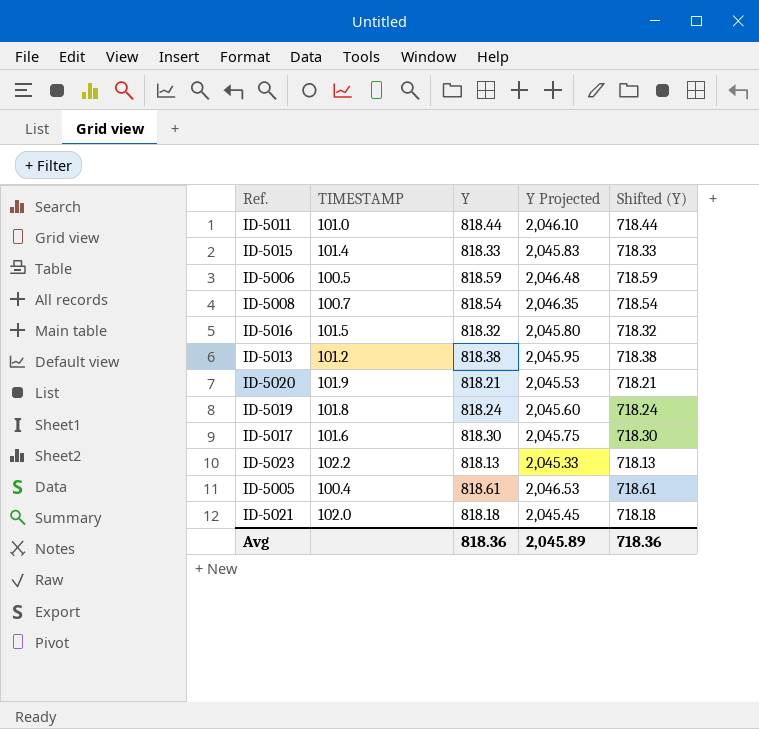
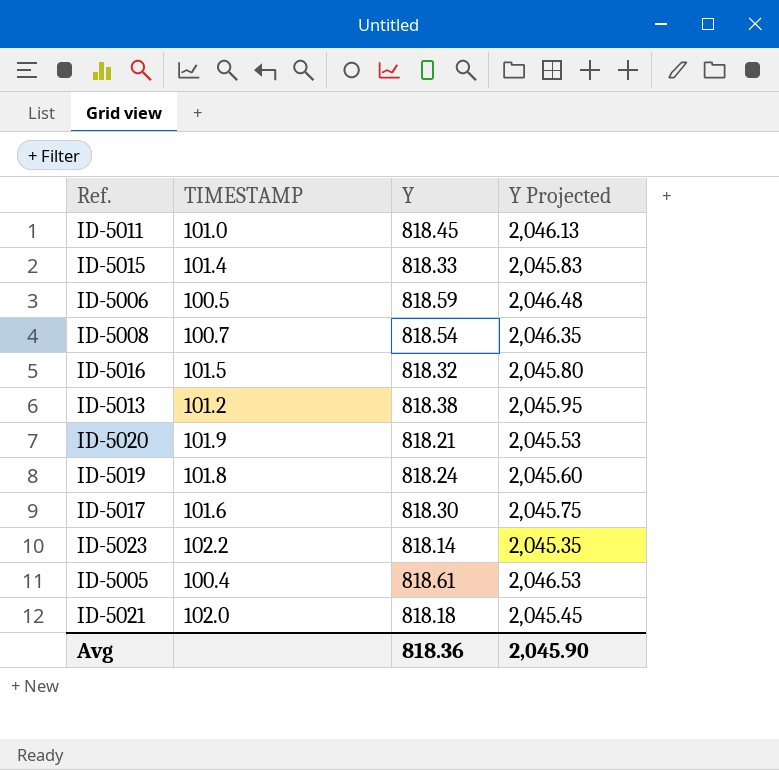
column Shifted (Y) | formula: [Y] - 100 -> none
ID-5011 | Y: 818.44 -> 818.45
ID-5011 | Y Projected: 2,046.10 -> 2,046.13
ID-5023 | Y: 818.13 -> 818.14
ID-5023 | Y Projected: 2,045.33 -> 2,045.35
Avg | Y Projected: 2,045.89 -> 2,045.90

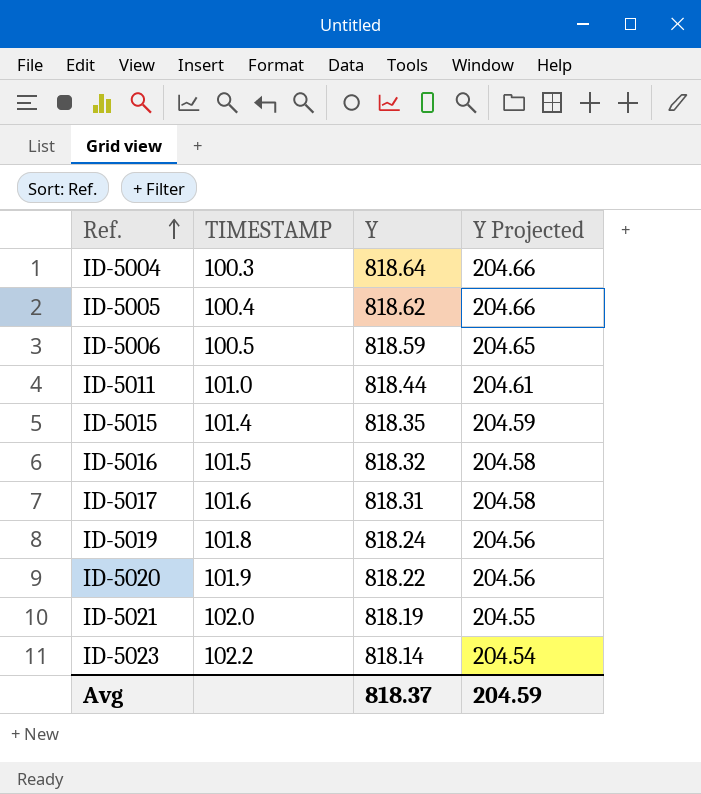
row order: none -> Ref. ascending
column Y Projected | formula: [Y] * 2.5 -> [Y] * 0.25
row ID-5008: 100.7 | 818.54 | 2,046.35 -> none
row ID-5013: 101.2 | 818.38 | 2,045.95 -> none
row ID-5004: none -> 100.3 | 818.64 | 204.66
ID-5005 | Y: 818.61 -> 818.62
ID-5011 | Y: 818.45 -> 818.44
ID-5015 | Y: 818.33 -> 818.35
ID-5017 | Y: 818.30 -> 818.31
ID-5020 | Y: 818.21 -> 818.22
ID-5021 | Y: 818.18 -> 818.19
Avg | Y: 818.36 -> 818.37
Avg | Y Projected: 2,045.90 -> 204.59

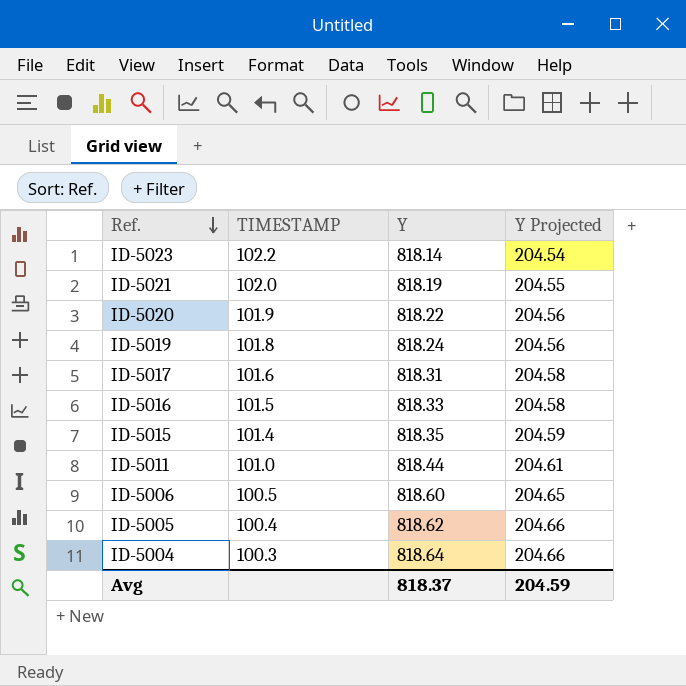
row order: Ref. ascending -> Ref. descending
ID-5016 | Y: 818.32 -> 818.33
ID-5006 | Y: 818.59 -> 818.60

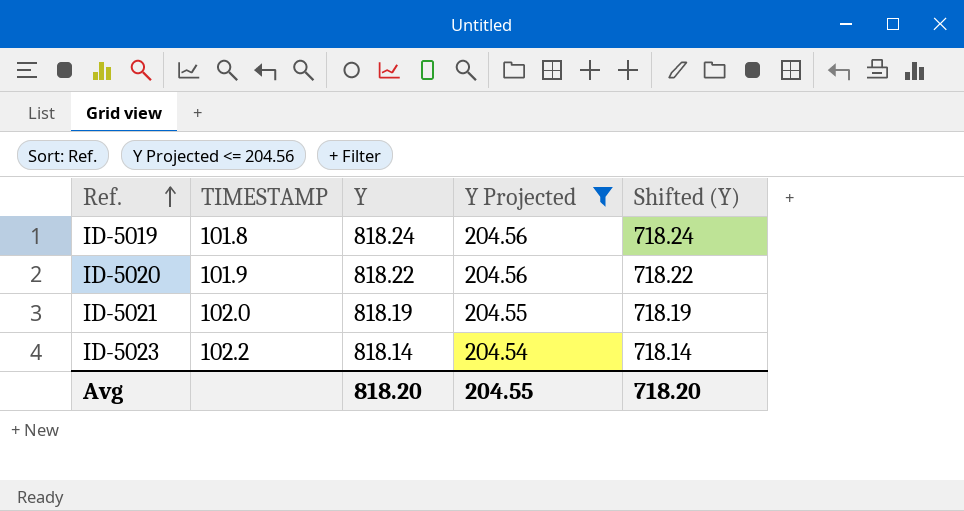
filter: none -> Y Projected <= 204.56
row order: Ref. descending -> Ref. ascending
column Shifted (Y) | formula: none -> [Y] - 100
Avg | Y: 818.37 -> 818.20
Avg | Y Projected: 204.59 -> 204.55

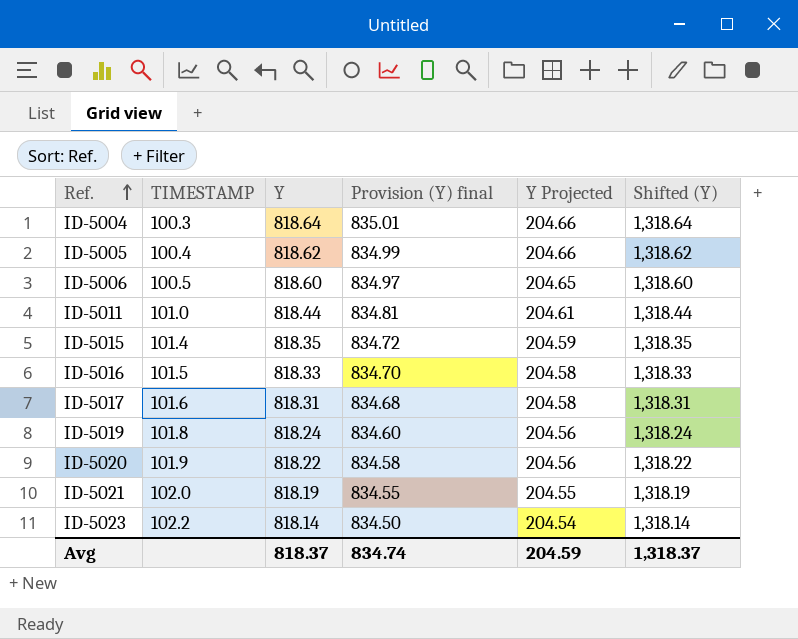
filter: Y Projected <= 204.56 -> none
column Provision (Y) final | formula: none -> [Y] * 1.02
column Shifted (Y) | formula: [Y] - 100 -> [Y] + 500
Avg | Y: 818.20 -> 818.37
Avg | Y Projected: 204.55 -> 204.59
Avg | Shifted (Y): 718.20 -> 1,318.37

